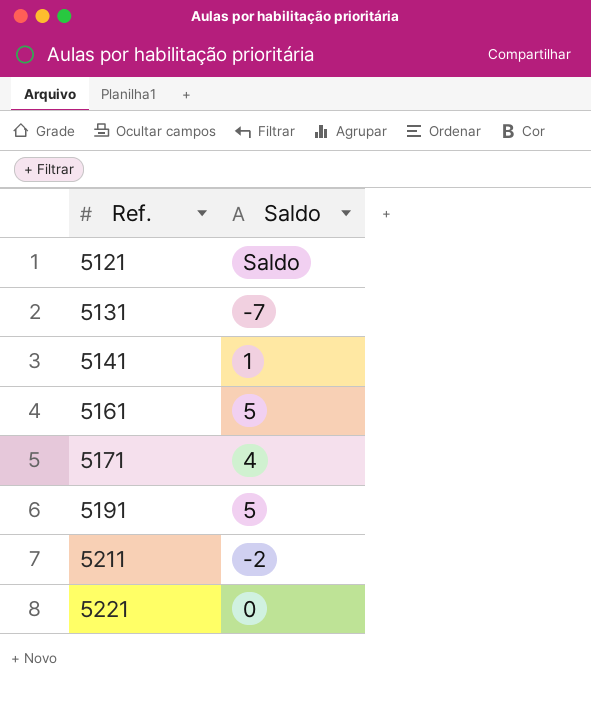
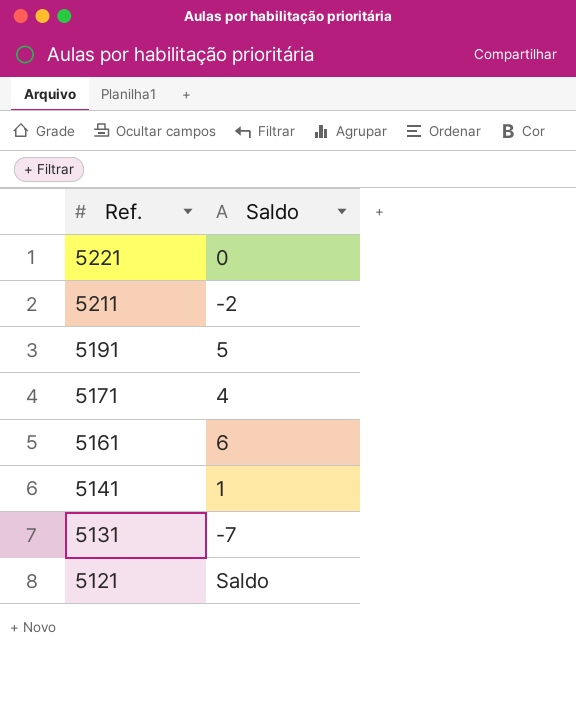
row order: Ref. ascending -> Ref. descending
5161 | Saldo: 5 -> 6

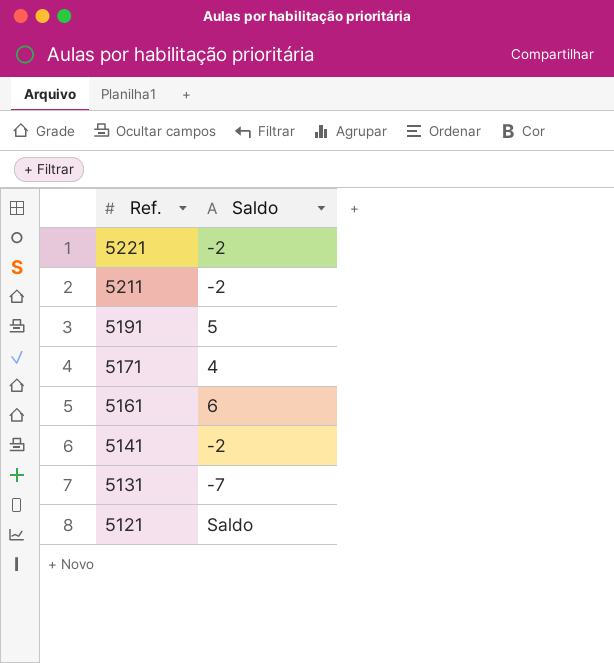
5221 | Saldo: 0 -> -2
5141 | Saldo: 1 -> -2

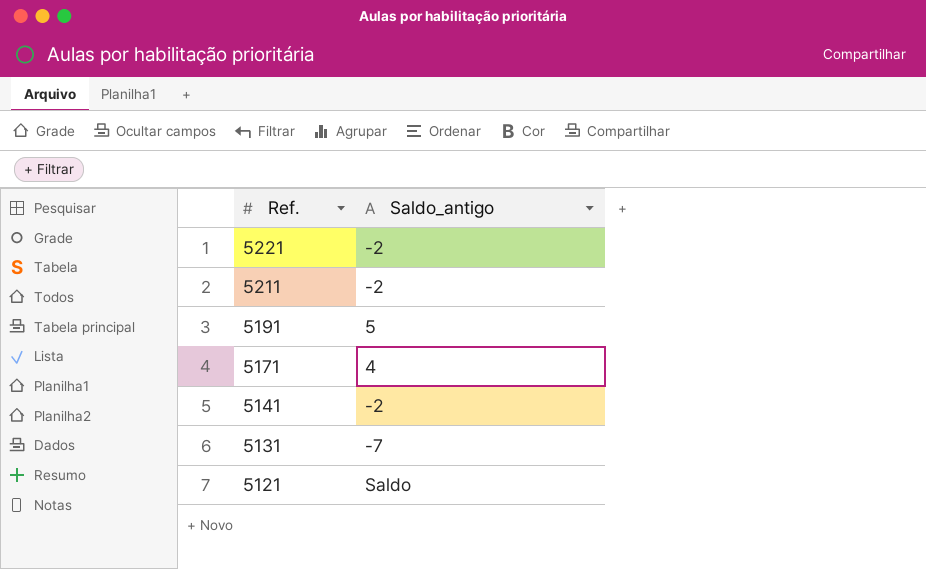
column name: Saldo -> Saldo_antigo
row 5161: 6 -> none

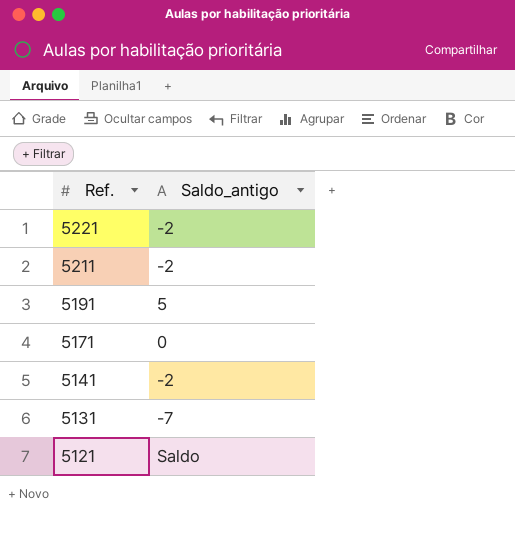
5171 | Saldo_antigo: 4 -> 0

